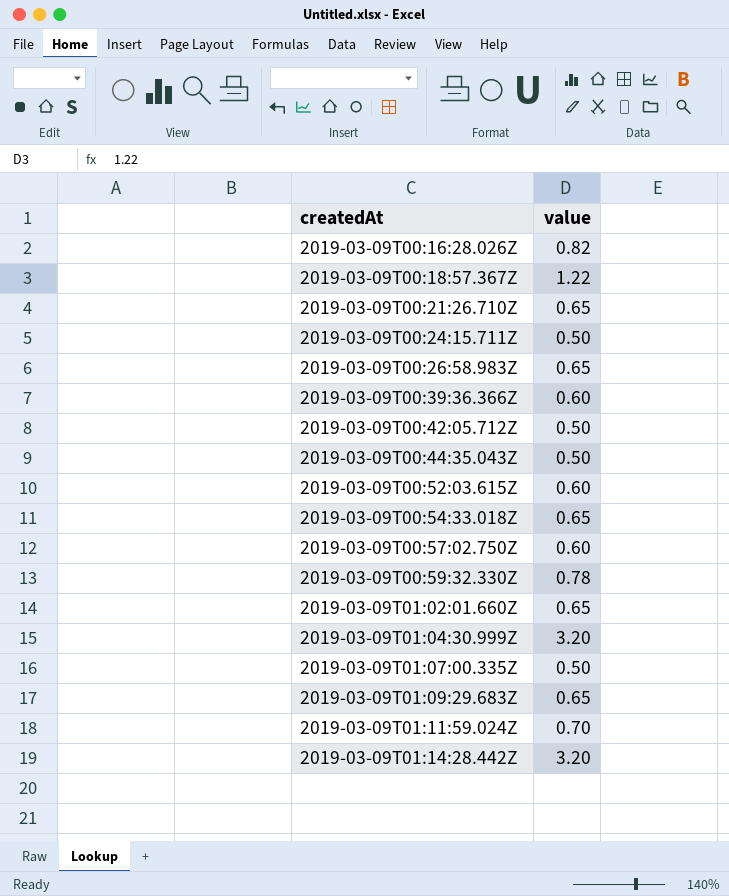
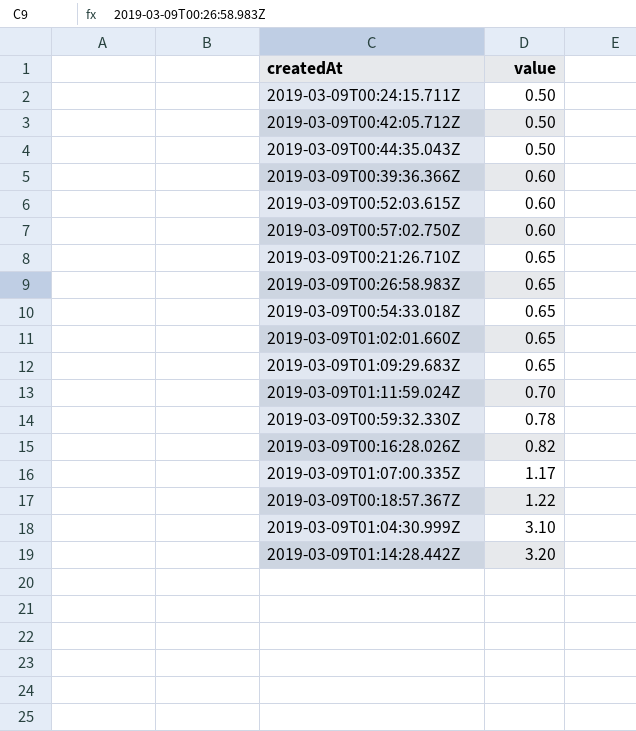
row order: createdAt ascending -> value ascending
2019-03-09T01:07:00.335Z | value: 0.50 -> 1.17
2019-03-09T01:04:30.999Z | value: 3.20 -> 3.10

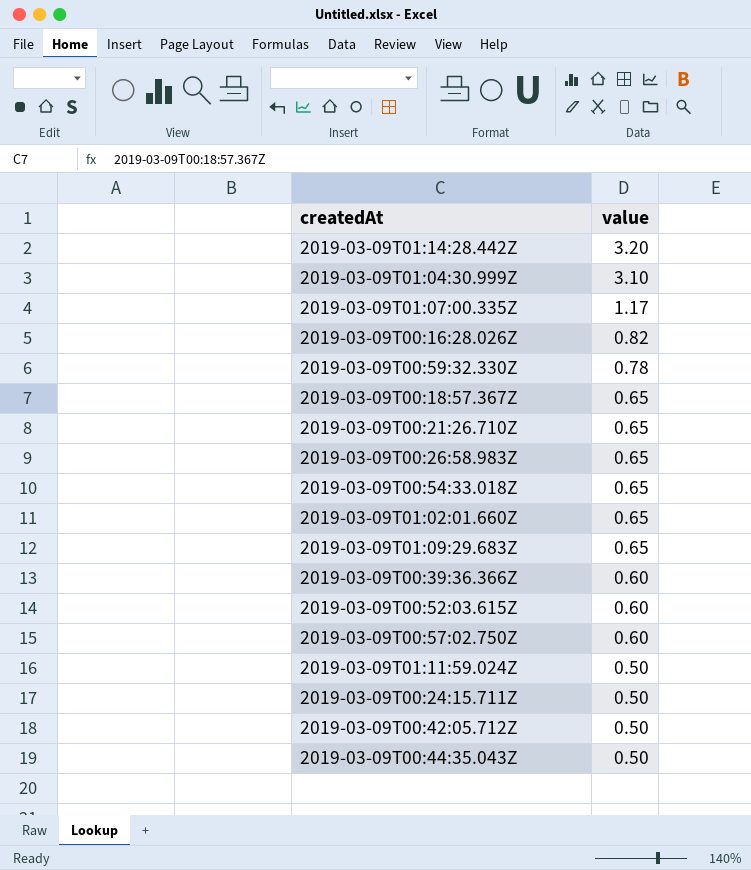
row order: value ascending -> value descending
2019-03-09T00:18:57.367Z | value: 1.22 -> 0.65
2019-03-09T01:11:59.024Z | value: 0.70 -> 0.50

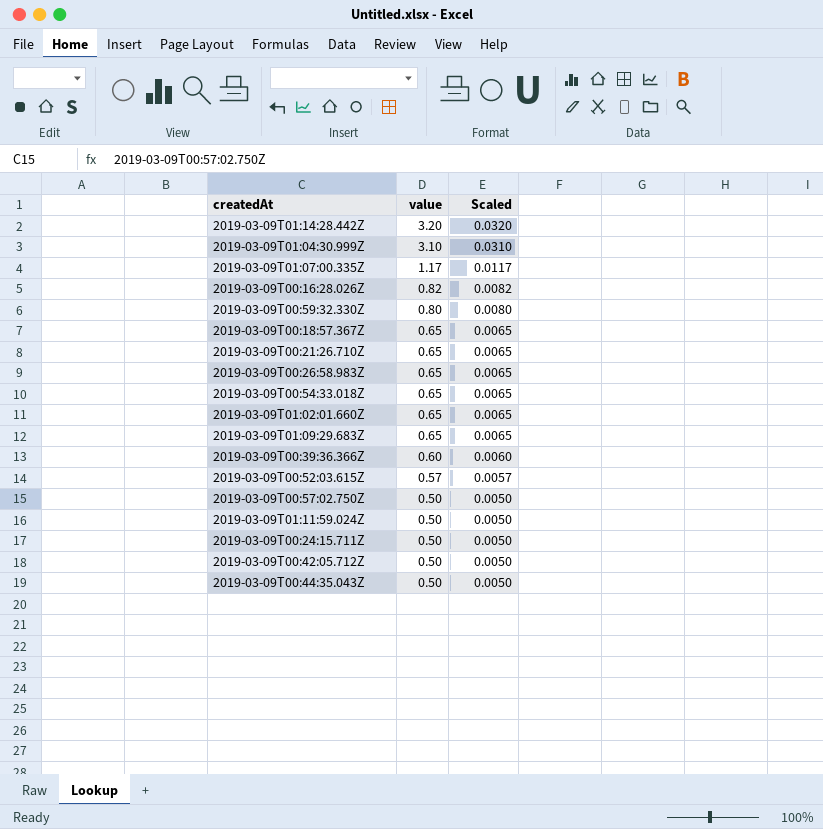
column Scaled | formula: none -> [value] * 0.01
2019-03-09T00:59:32.330Z | value: 0.78 -> 0.80
2019-03-09T00:52:03.615Z | value: 0.60 -> 0.57
2019-03-09T00:57:02.750Z | value: 0.60 -> 0.50

